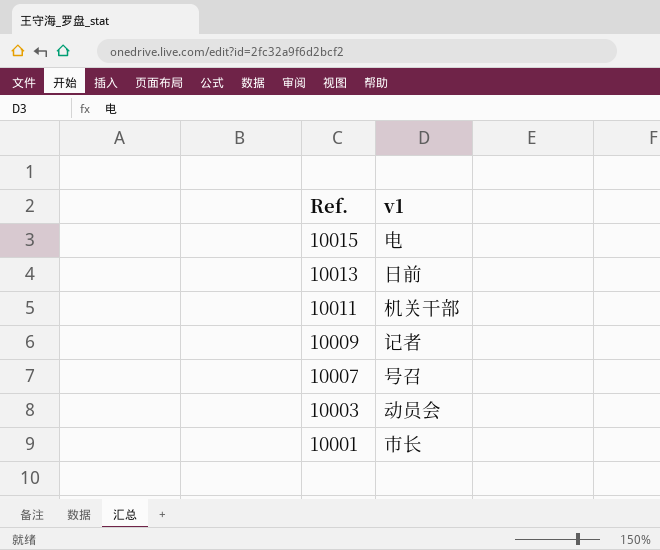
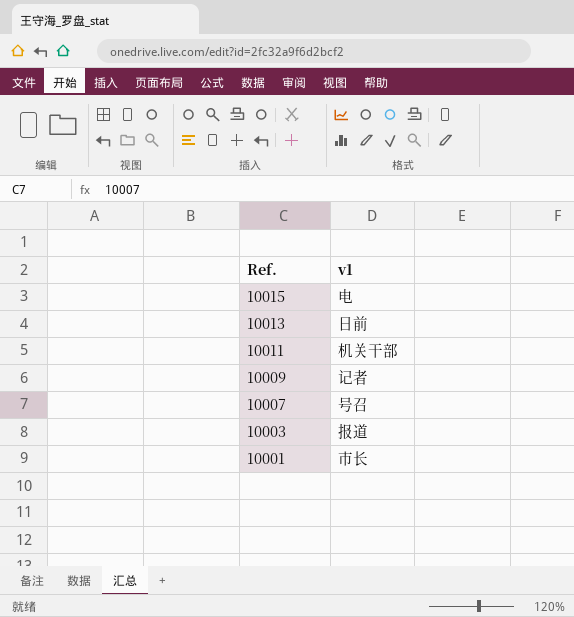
10003 | v1: 动员会 -> 报道

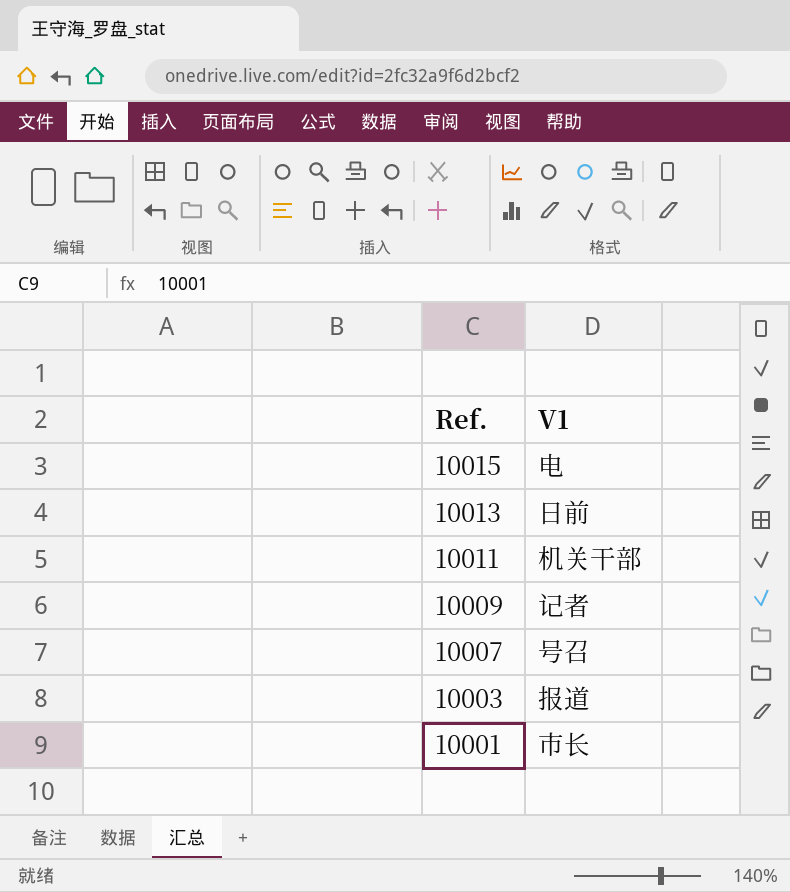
column name: v1 -> V1

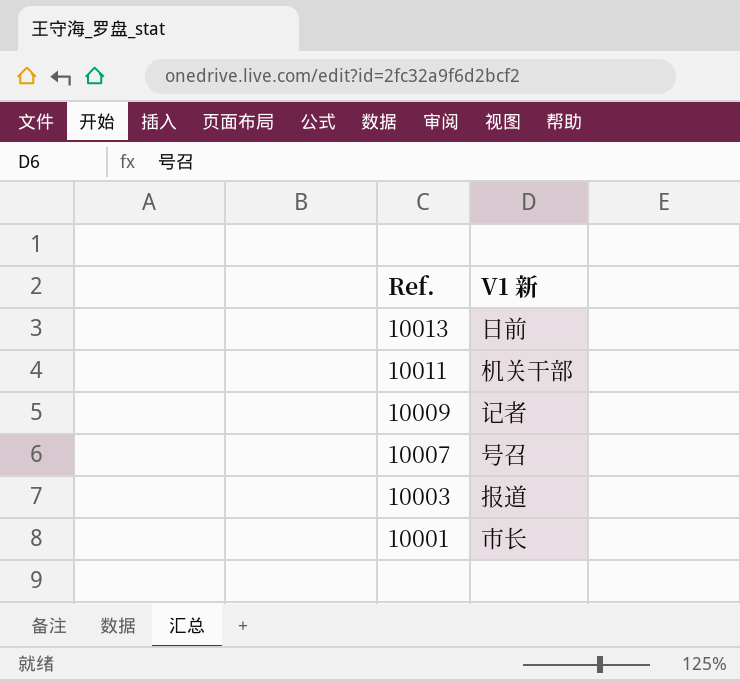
column name: V1 -> V1 新
row 10015: 电 -> none

